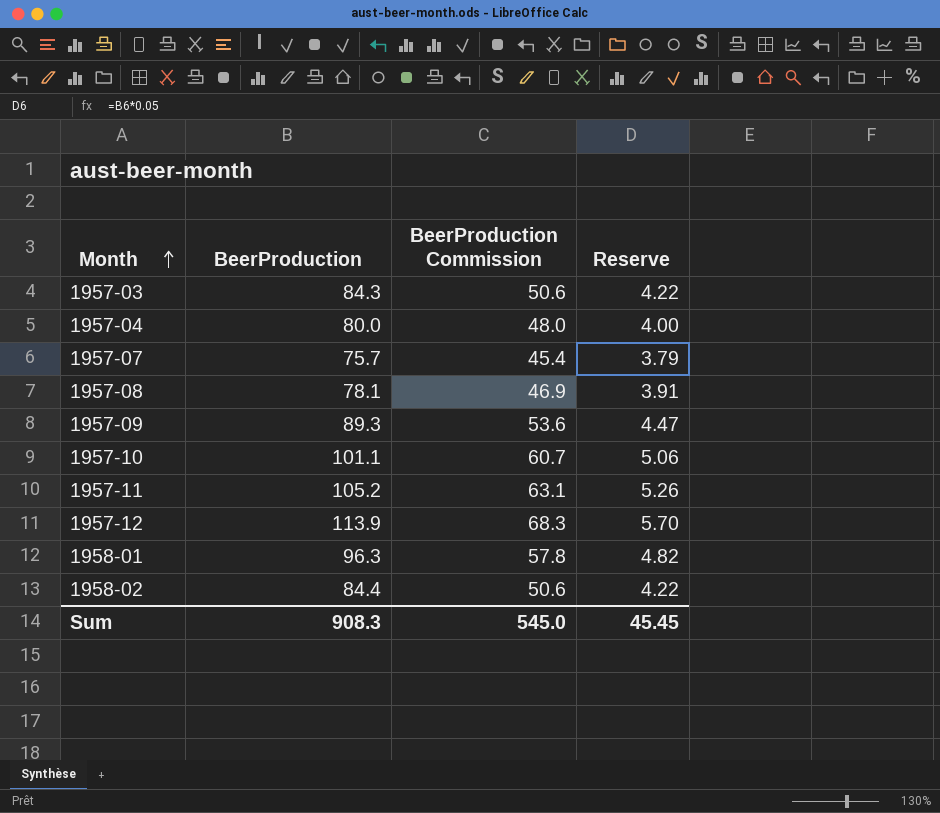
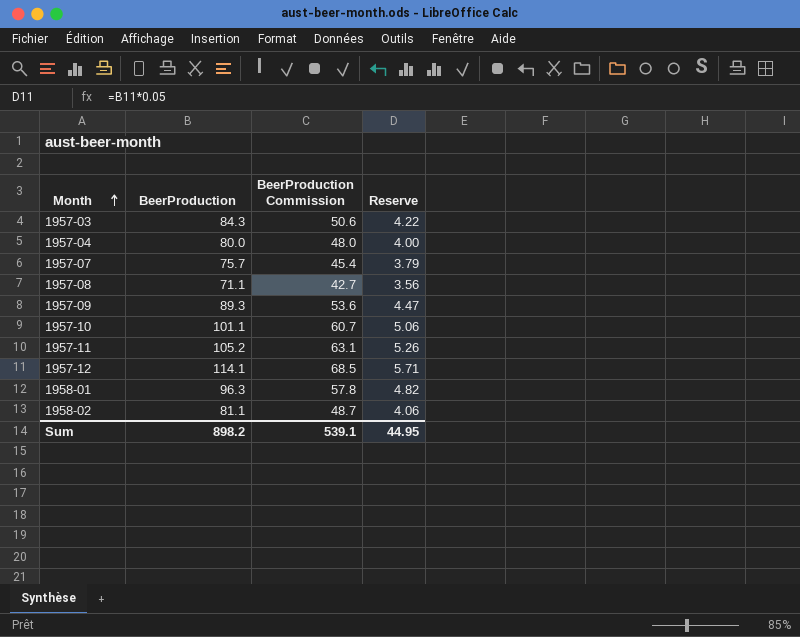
1957-08 | BeerProduction: 78.1 -> 71.1
1957-08 | BeerProduction Commission: 46.9 -> 42.7
1957-08 | Reserve: 3.91 -> 3.56
1957-12 | BeerProduction: 113.9 -> 114.1
1957-12 | BeerProduction Commission: 68.3 -> 68.5
1957-12 | Reserve: 5.70 -> 5.71
1958-02 | BeerProduction: 84.4 -> 81.1
1958-02 | BeerProduction Commission: 50.6 -> 48.7
1958-02 | Reserve: 4.22 -> 4.06
Sum | BeerProduction: 908.3 -> 898.2
Sum | BeerProduction Commission: 545.0 -> 539.1
Sum | Reserve: 45.45 -> 44.95

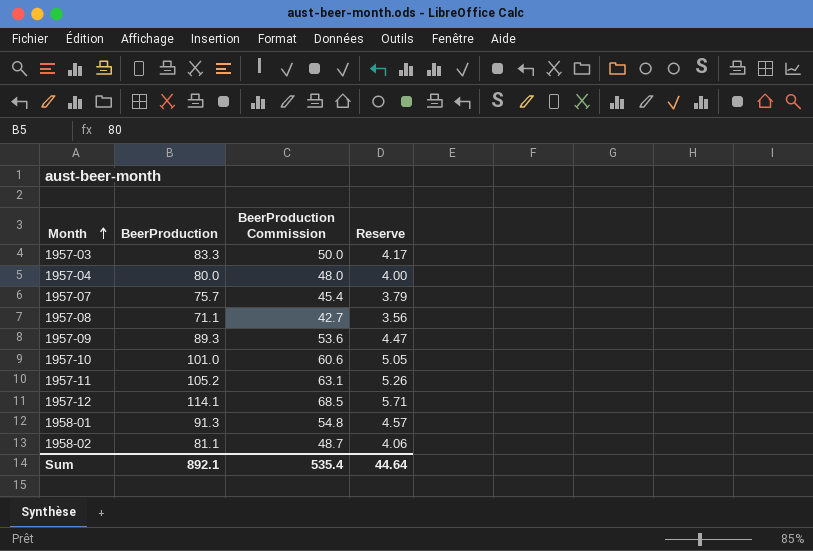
1957-03 | BeerProduction: 84.3 -> 83.3
1957-03 | BeerProduction Commission: 50.6 -> 50.0
1957-03 | Reserve: 4.22 -> 4.17
1957-10 | BeerProduction: 101.1 -> 101.0
1957-10 | BeerProduction Commission: 60.7 -> 60.6
1957-10 | Reserve: 5.06 -> 5.05
1958-01 | BeerProduction: 96.3 -> 91.3
1958-01 | BeerProduction Commission: 57.8 -> 54.8
1958-01 | Reserve: 4.82 -> 4.57
Sum | BeerProduction: 898.2 -> 892.1
Sum | BeerProduction Commission: 539.1 -> 535.4
Sum | Reserve: 44.95 -> 44.64

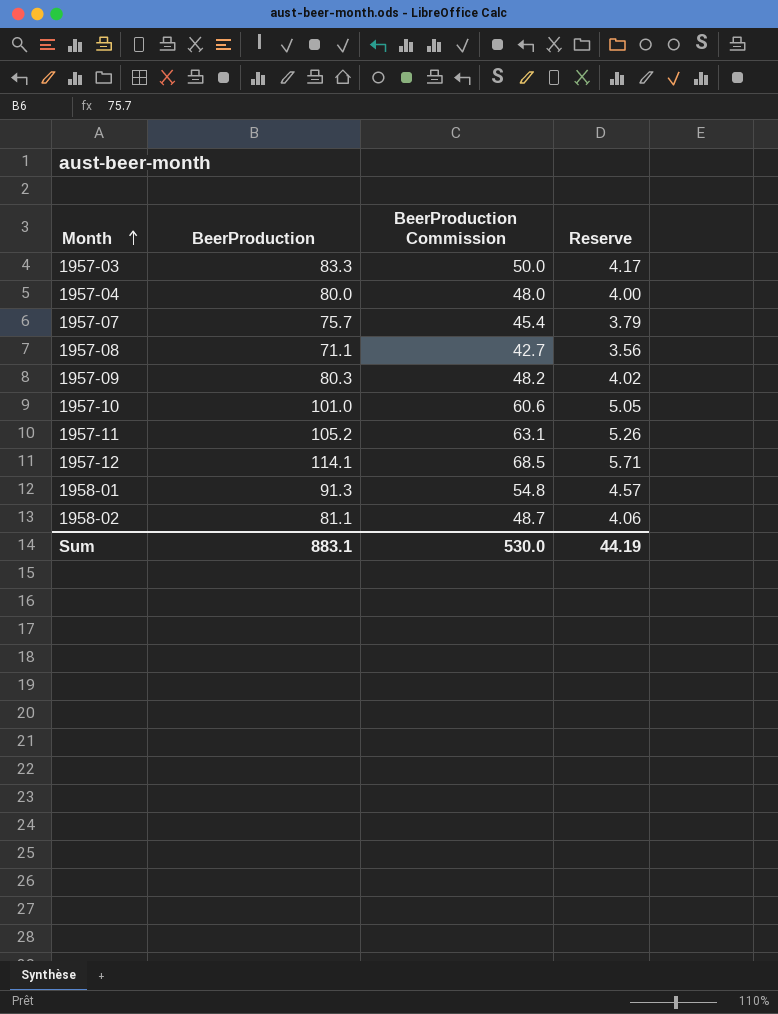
1957-09 | BeerProduction: 89.3 -> 80.3
1957-09 | BeerProduction Commission: 53.6 -> 48.2
1957-09 | Reserve: 4.47 -> 4.02
Sum | BeerProduction: 892.1 -> 883.1
Sum | BeerProduction Commission: 535.4 -> 530.0
Sum | Reserve: 44.64 -> 44.19

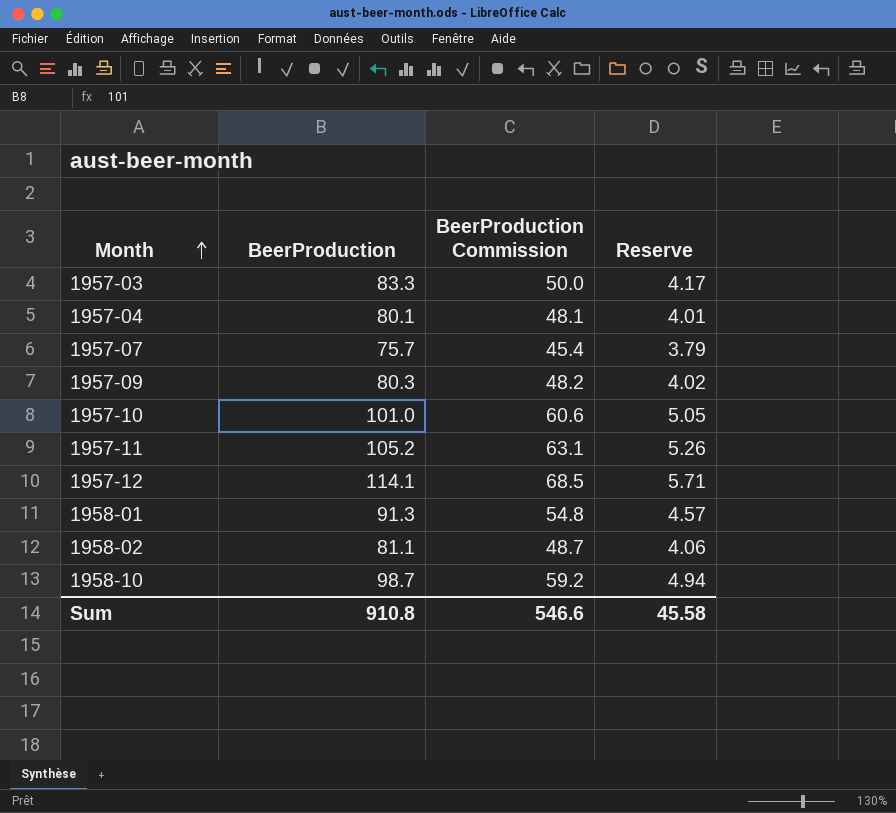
row 1957-08: 71.1 | 42.7 | 3.56 -> none
1957-04 | BeerProduction: 80.0 -> 80.1
1957-04 | BeerProduction Commission: 48.0 -> 48.1
1957-04 | Reserve: 4.00 -> 4.01
row 1958-10: none -> 98.7 | 59.2 | 4.94
Sum | BeerProduction: 883.1 -> 910.8
Sum | BeerProduction Commission: 530.0 -> 546.6
Sum | Reserve: 44.19 -> 45.58

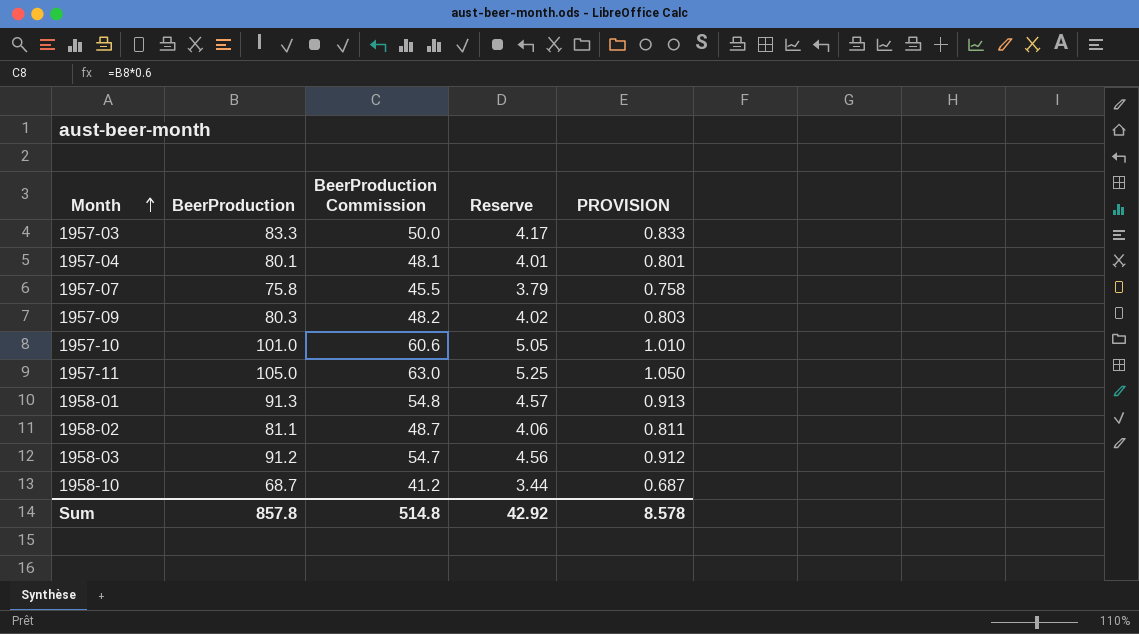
column PROVISION | formula: none -> [BeerProduction] * 0.01
row 1957-12: 114.1 | 68.5 | 5.71 -> none
1957-07 | BeerProduction: 75.7 -> 75.8
1957-07 | BeerProduction Commission: 45.4 -> 45.5
1957-11 | BeerProduction: 105.2 -> 105.0
1957-11 | BeerProduction Commission: 63.1 -> 63.0
1957-11 | Reserve: 5.26 -> 5.25
row 1958-03: none -> 91.2 | 54.7 | 4.56 | 0.912
1958-10 | BeerProduction: 98.7 -> 68.7
1958-10 | BeerProduction Commission: 59.2 -> 41.2
1958-10 | Reserve: 4.94 -> 3.44
Sum | BeerProduction: 910.8 -> 857.8
Sum | BeerProduction Commission: 546.6 -> 514.8
Sum | Reserve: 45.58 -> 42.92

